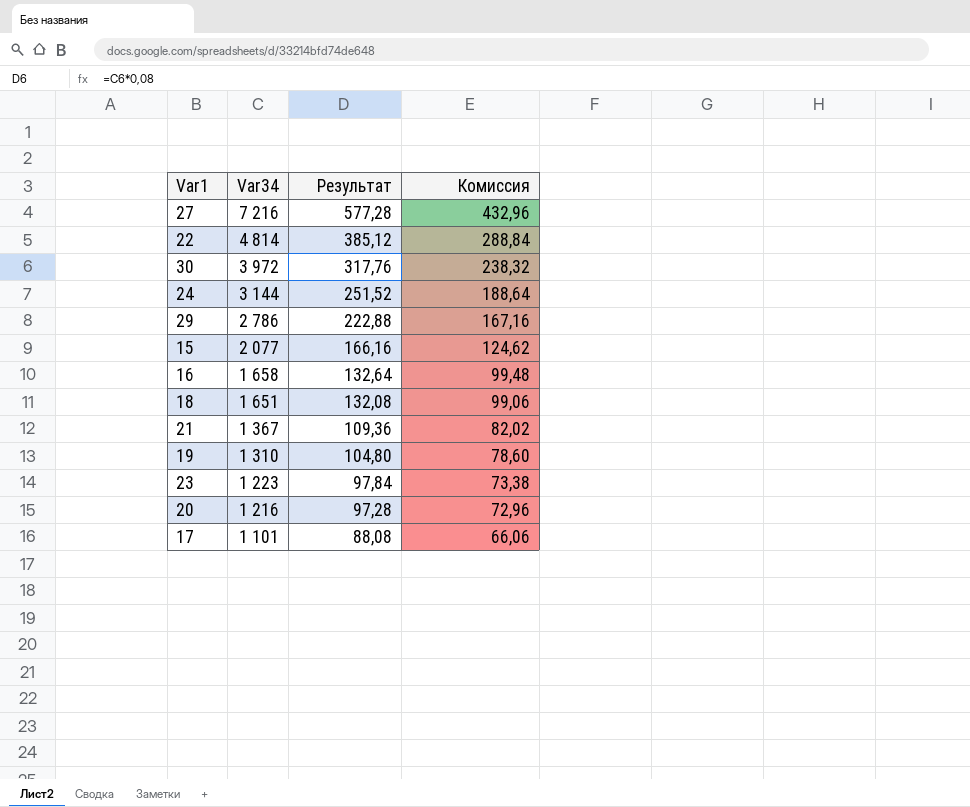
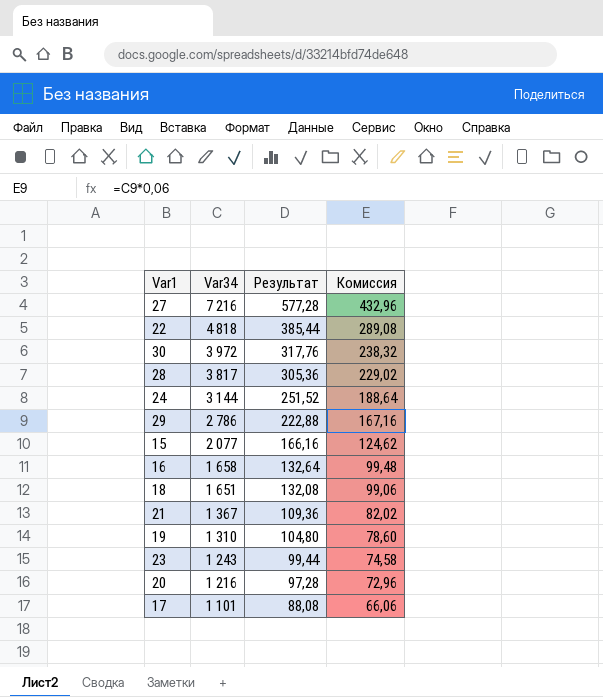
22 | Var34: 4 814 -> 4 818
22 | Результат: 385,12 -> 385,44
22 | Комиссия: 288,84 -> 289,08
row 28: none -> 3 817 | 305,36 | 229,02
23 | Var34: 1 223 -> 1 243
23 | Результат: 97,84 -> 99,44
23 | Комиссия: 73,38 -> 74,58

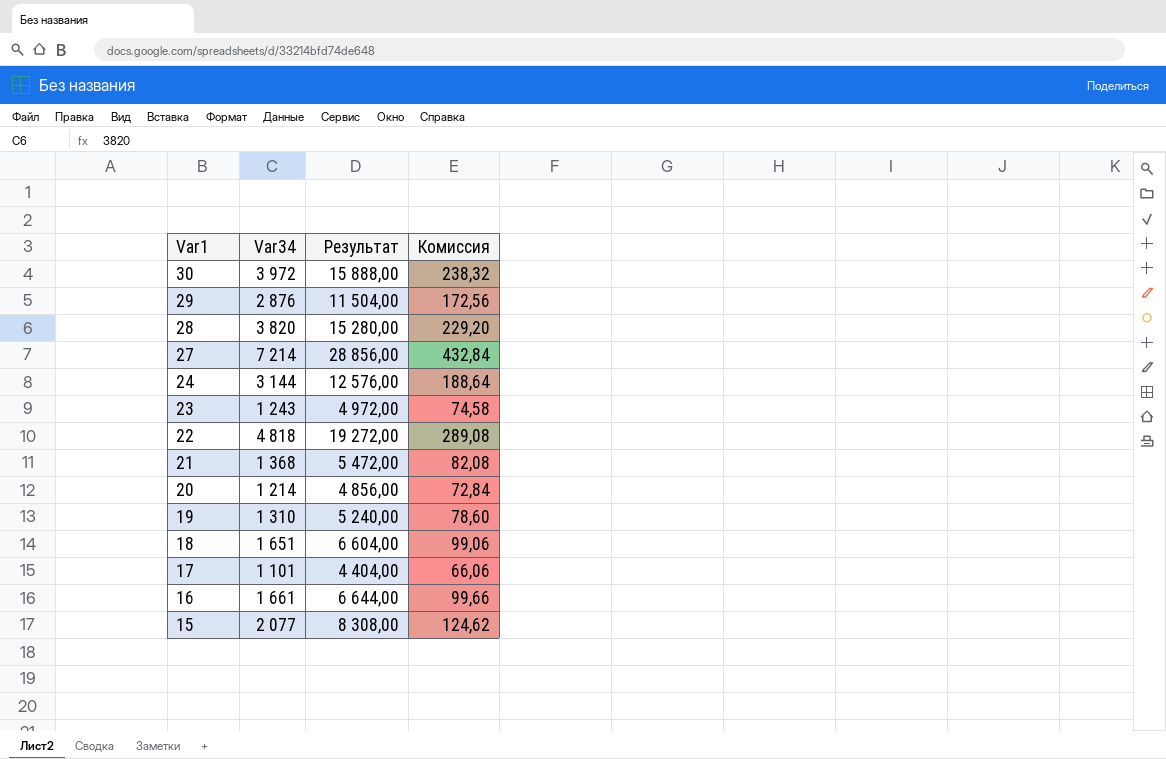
row order: Var34 descending -> Var1 descending
column Результат | formula: [Var34] * 0,08 -> [Var34] * 4
29 | Var34: 2 786 -> 2 876
29 | Комиссия: 167,16 -> 172,56
28 | Var34: 3 817 -> 3 820
28 | Комиссия: 229,02 -> 229,20
27 | Var34: 7 216 -> 7 214
27 | Комиссия: 432,96 -> 432,84
21 | Var34: 1 367 -> 1 368
21 | Комиссия: 82,02 -> 82,08
20 | Var34: 1 216 -> 1 214
20 | Комиссия: 72,96 -> 72,84
16 | Var34: 1 658 -> 1 661
16 | Комиссия: 99,48 -> 99,66

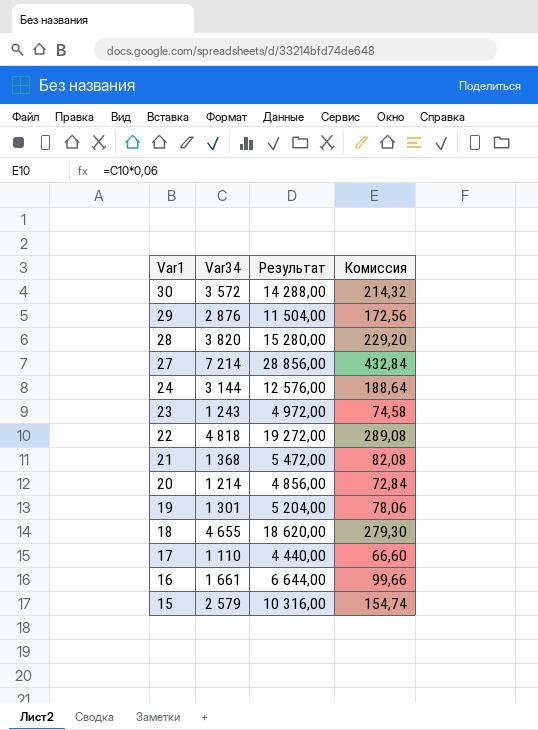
30 | Var34: 3 972 -> 3 572
30 | Результат: 15 888,00 -> 14 288,00
30 | Комиссия: 238,32 -> 214,32
19 | Var34: 1 310 -> 1 301
19 | Результат: 5 240,00 -> 5 204,00
19 | Комиссия: 78,60 -> 78,06
18 | Var34: 1 651 -> 4 655
18 | Результат: 6 604,00 -> 18 620,00
18 | Комиссия: 99,06 -> 279,30
17 | Var34: 1 101 -> 1 110
17 | Результат: 4 404,00 -> 4 440,00
17 | Комиссия: 66,06 -> 66,60
15 | Var34: 2 077 -> 2 579
15 | Результат: 8 308,00 -> 10 316,00
15 | Комиссия: 124,62 -> 154,74

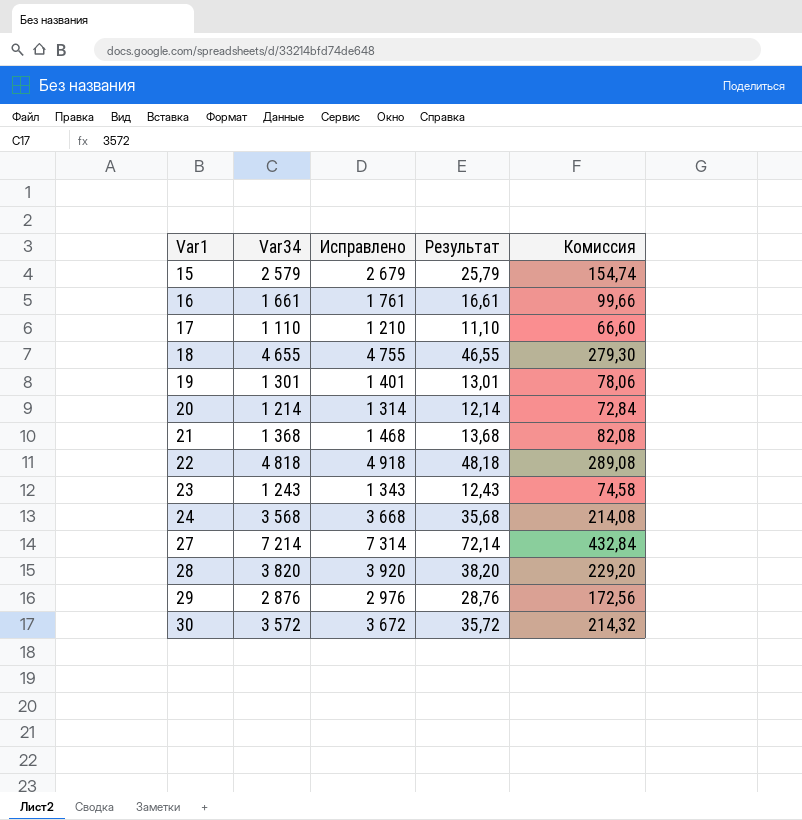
row order: Var1 descending -> Var1 ascending
column Исправлено | formula: none -> [Var34] + 100
column Результат | formula: [Var34] * 4 -> [Var34] * 0,01
24 | Var34: 3 144 -> 3 568
24 | Комиссия: 188,64 -> 214,08

